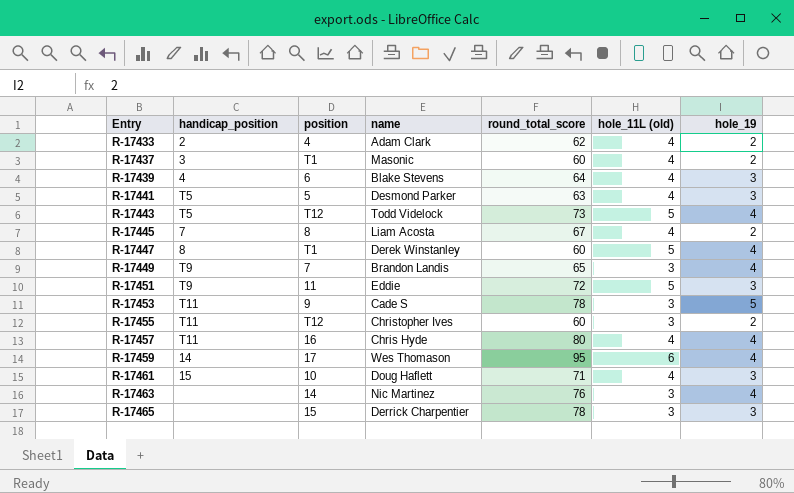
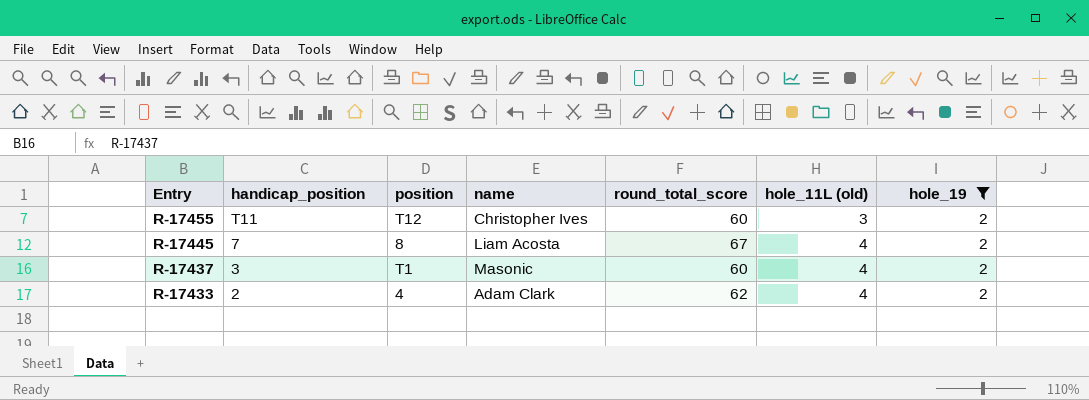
filter: none -> hole_19 = 2
row order: Entry ascending -> Entry descending

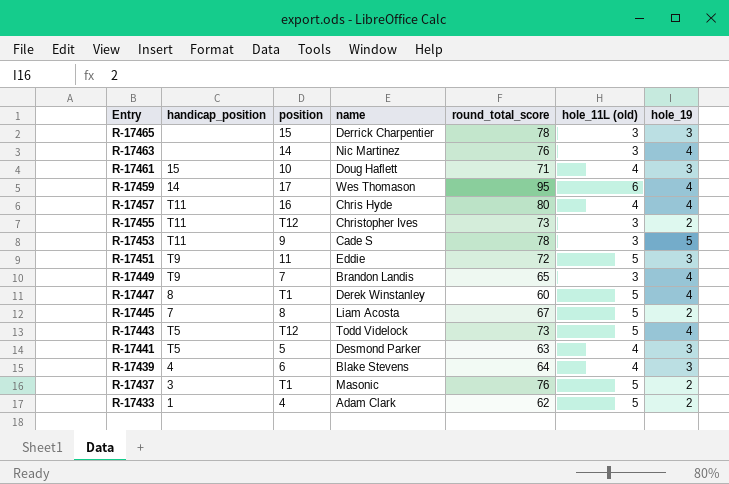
filter: hole_19 = 2 -> none
R-17455 | round_total_score: 60 -> 73
R-17445 | hole_11L (old): 4 -> 5
R-17437 | round_total_score: 60 -> 76
R-17437 | hole_11L (old): 4 -> 5
R-17433 | handicap_position: 2 -> 1
R-17433 | hole_11L (old): 4 -> 5

